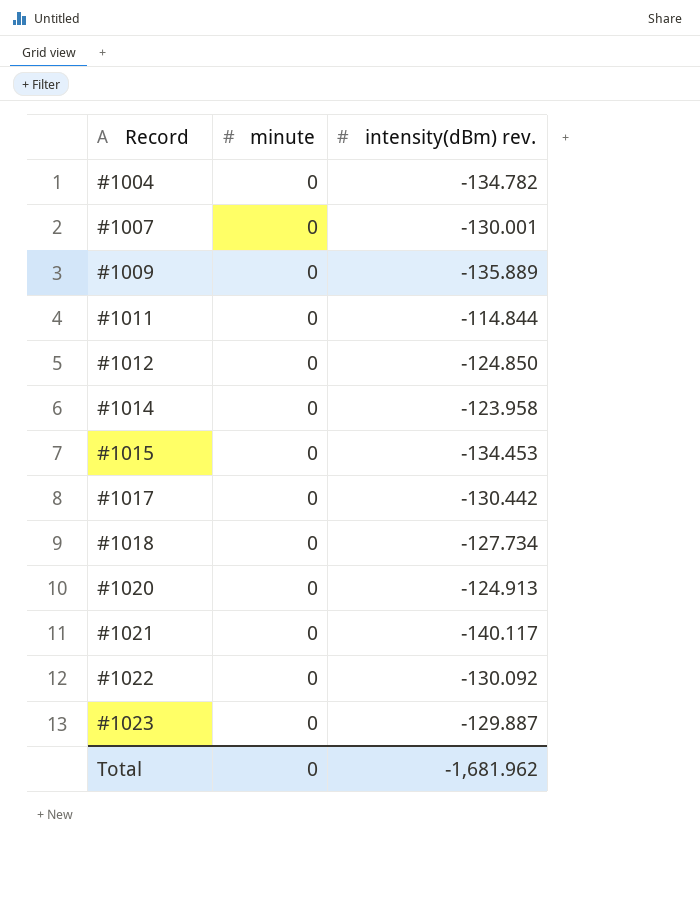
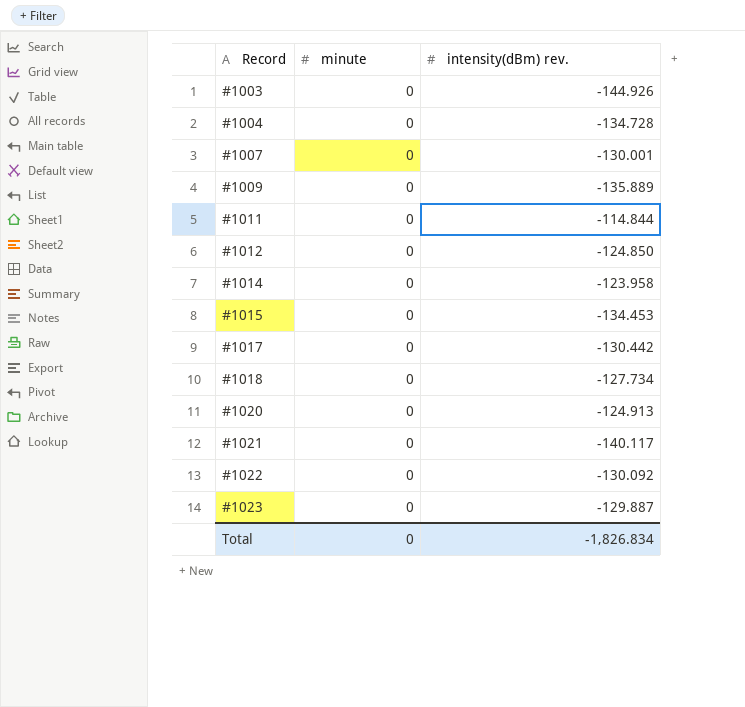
row #1003: none -> 0 | -144.926
#1004 | intensity(dBm) rev.: -134.782 -> -134.728
Total | intensity(dBm) rev.: -1,681.962 -> -1,826.834

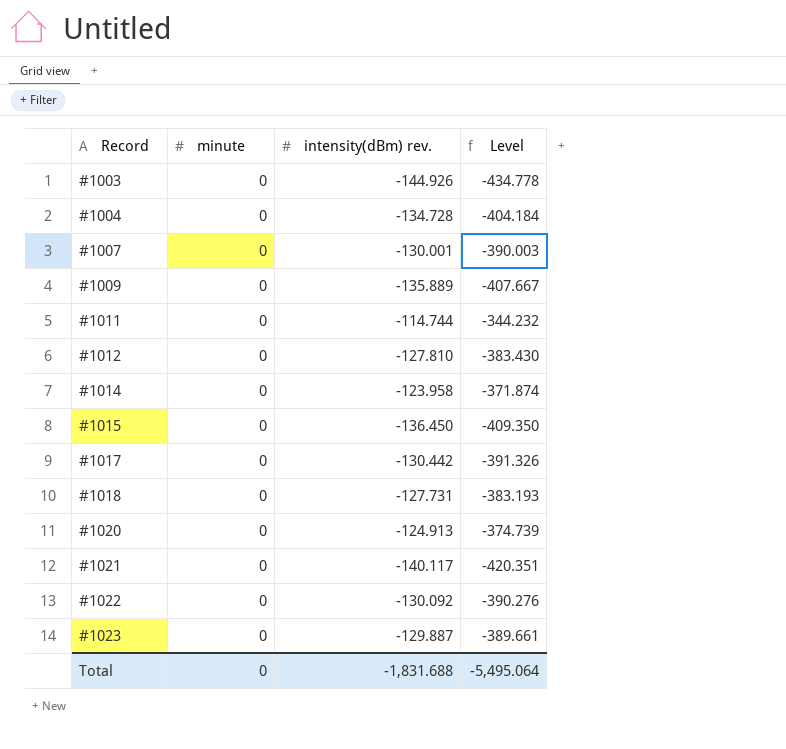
column Level | formula: none -> [intensity(dBm) rev.] * 3
#1011 | intensity(dBm) rev.: -114.844 -> -114.744
#1012 | intensity(dBm) rev.: -124.850 -> -127.810
#1015 | intensity(dBm) rev.: -134.453 -> -136.450
#1018 | intensity(dBm) rev.: -127.734 -> -127.731
Total | intensity(dBm) rev.: -1,826.834 -> -1,831.688

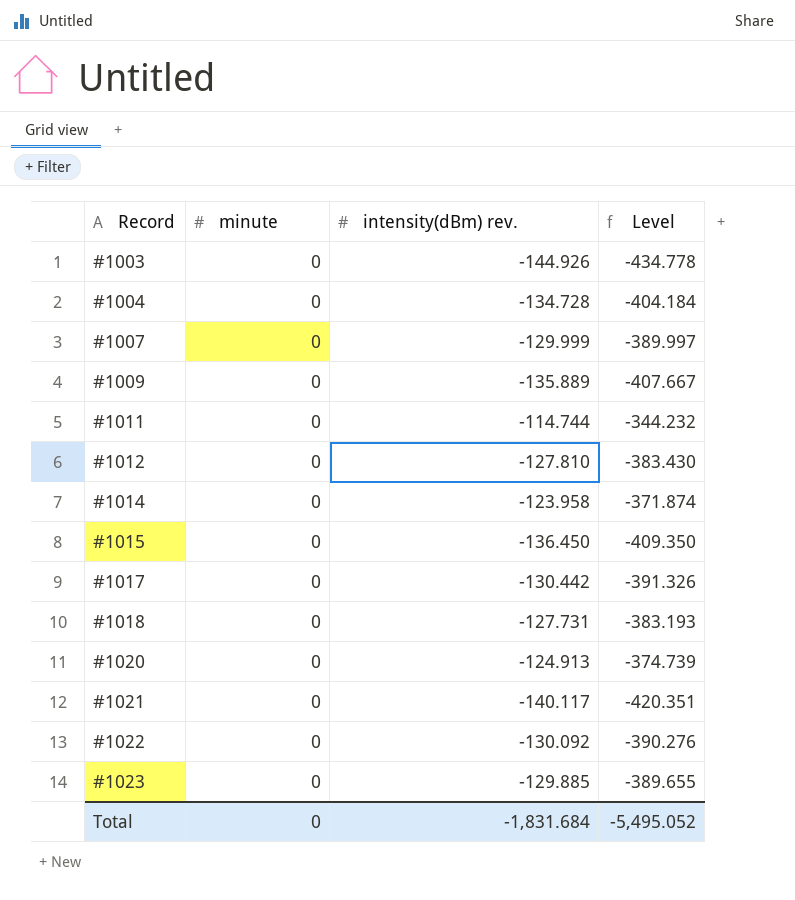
#1007 | intensity(dBm) rev.: -130.001 -> -129.999
#1007 | Level: -390.003 -> -389.997
#1023 | intensity(dBm) rev.: -129.887 -> -129.885
#1023 | Level: -389.661 -> -389.655
Total | intensity(dBm) rev.: -1,831.688 -> -1,831.684
Total | Level: -5,495.064 -> -5,495.052

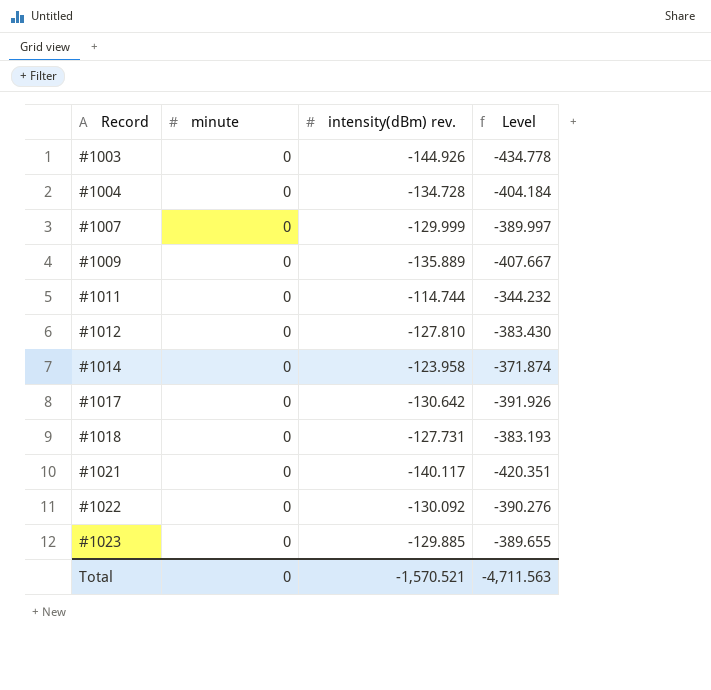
row #1015: 0 | -136.450 | -409.350 -> none
row #1020: 0 | -124.913 | -374.739 -> none
#1017 | intensity(dBm) rev.: -130.442 -> -130.642
#1017 | Level: -391.326 -> -391.926
Total | intensity(dBm) rev.: -1,831.684 -> -1,570.521
Total | Level: -5,495.052 -> -4,711.563

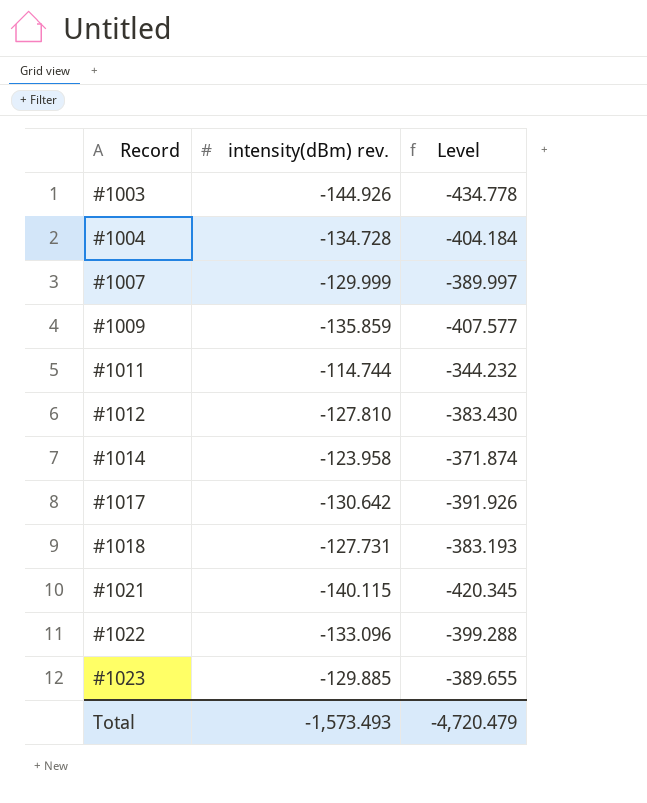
column minute | position: 2 -> none
#1009 | intensity(dBm) rev.: -135.889 -> -135.859
#1009 | Level: -407.667 -> -407.577
#1021 | intensity(dBm) rev.: -140.117 -> -140.115
#1021 | Level: -420.351 -> -420.345
#1022 | intensity(dBm) rev.: -130.092 -> -133.096
#1022 | Level: -390.276 -> -399.288
Total | intensity(dBm) rev.: -1,570.521 -> -1,573.493
Total | Level: -4,711.563 -> -4,720.479

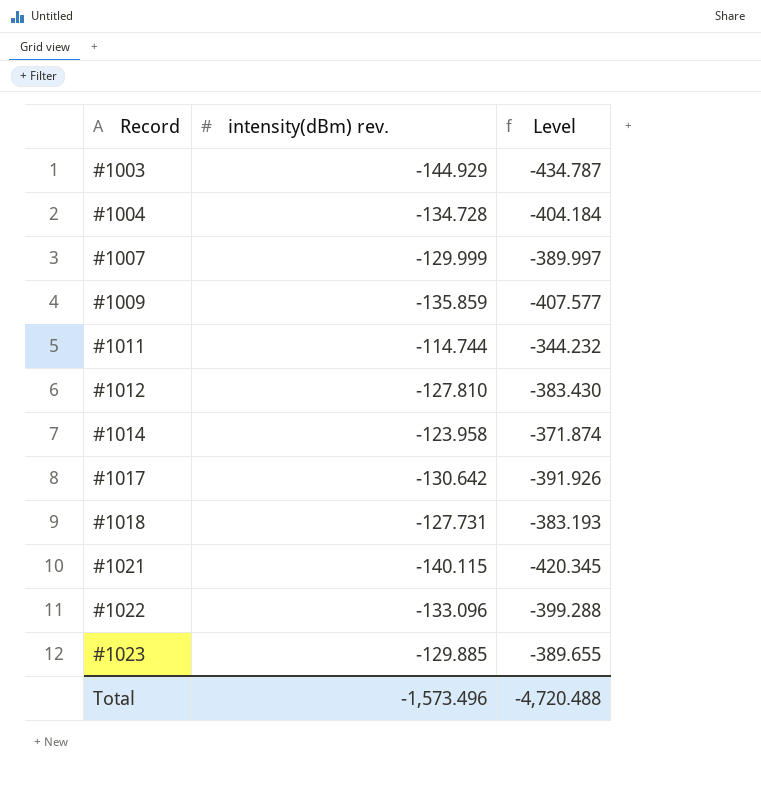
#1003 | intensity(dBm) rev.: -144.926 -> -144.929
#1003 | Level: -434.778 -> -434.787
Total | intensity(dBm) rev.: -1,573.493 -> -1,573.496
Total | Level: -4,720.479 -> -4,720.488

